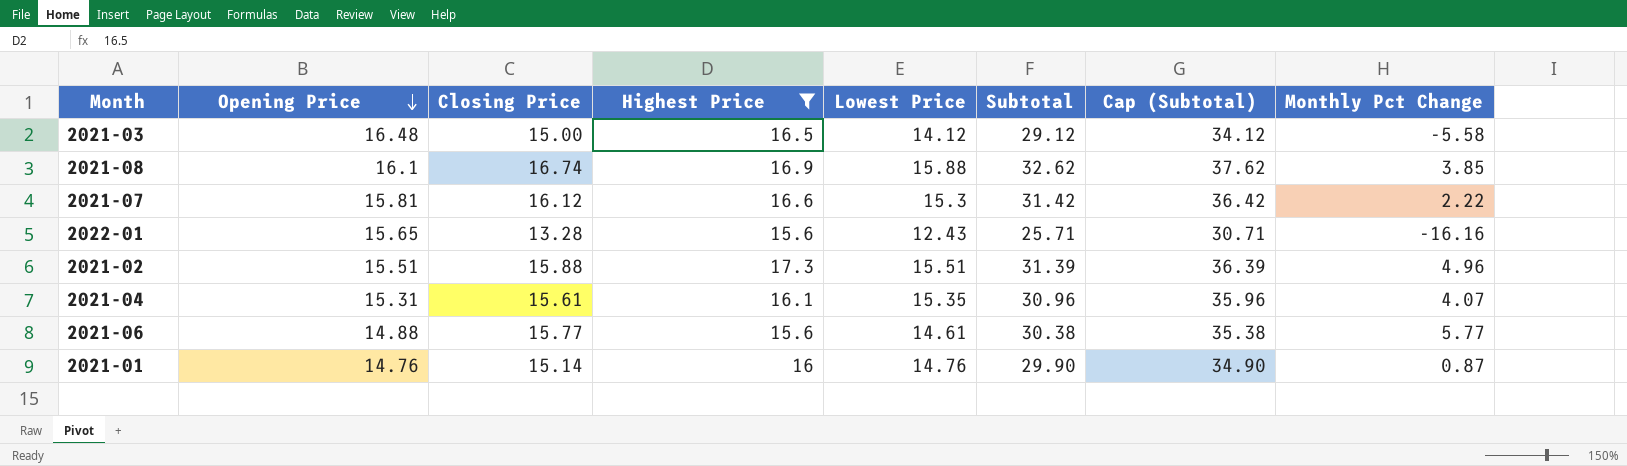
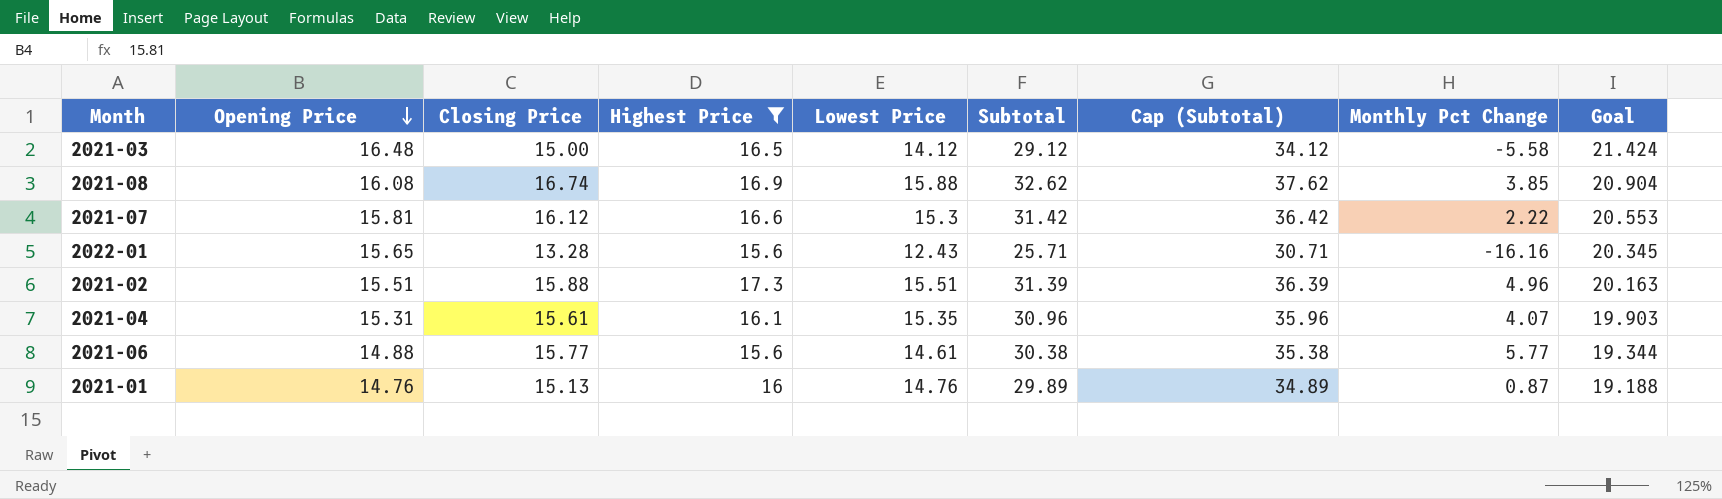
column Goal | formula: none -> [Opening Price] * 1.3
2021-08 | Opening Price: 16.1 -> 16.08
2021-01 | Closing Price: 15.14 -> 15.13
2021-01 | Subtotal: 29.90 -> 29.89
2021-01 | Cap (Subtotal): 34.90 -> 34.89

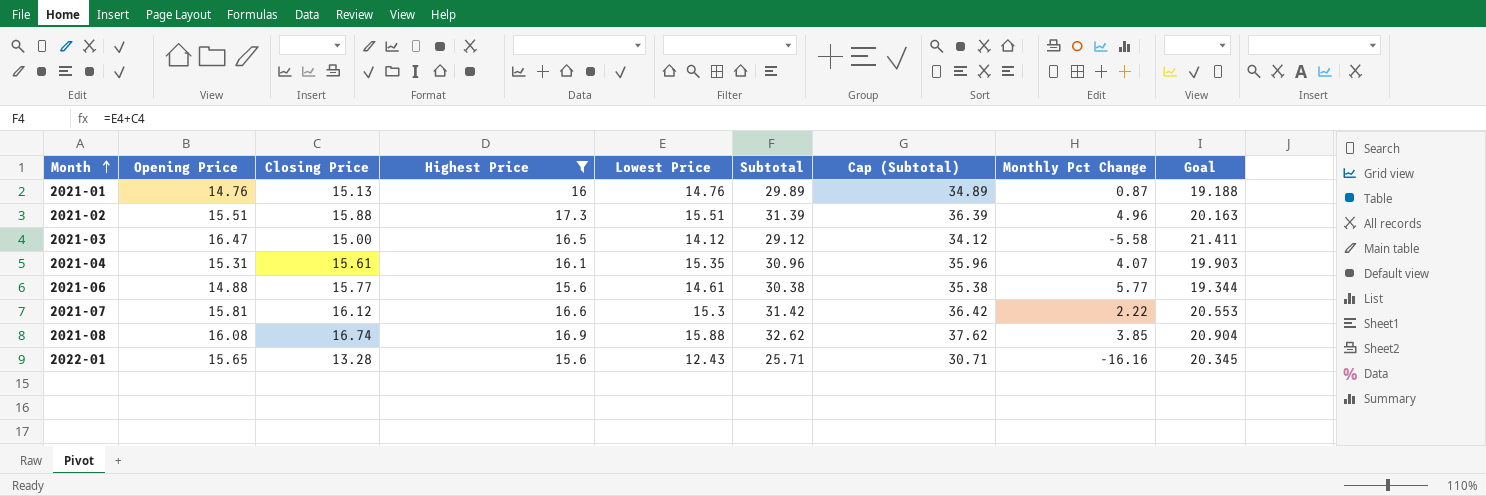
row order: Opening Price descending -> Month ascending
2021-03 | Opening Price: 16.48 -> 16.47
2021-03 | Goal: 21.424 -> 21.411

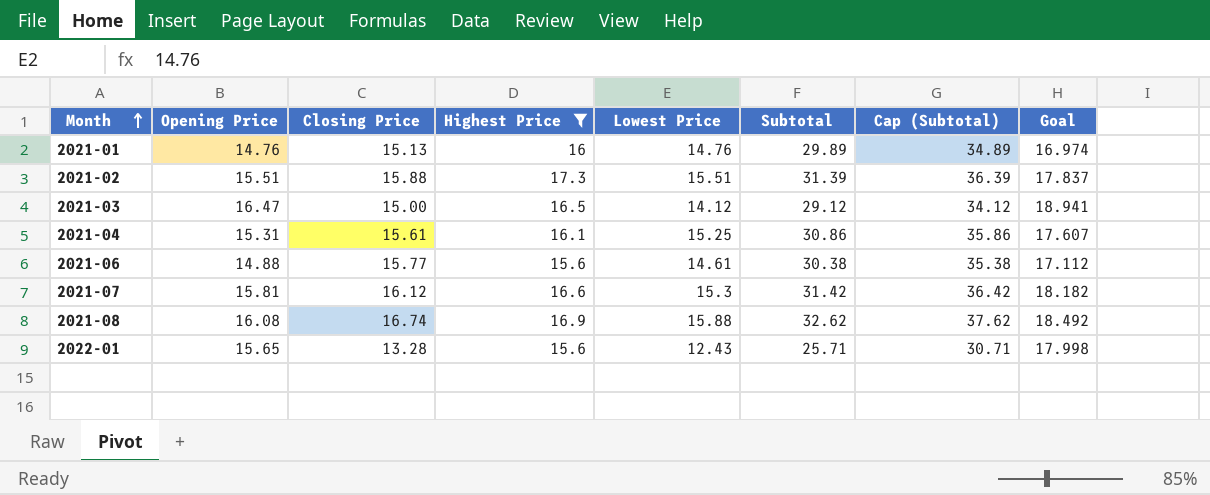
column Monthly Pct Change | position: 8 -> none
column Goal | formula: [Opening Price] * 1.3 -> [Opening Price] * 1.15
2021-04 | Lowest Price: 15.35 -> 15.25
2021-04 | Subtotal: 30.96 -> 30.86
2021-04 | Cap (Subtotal): 35.96 -> 35.86

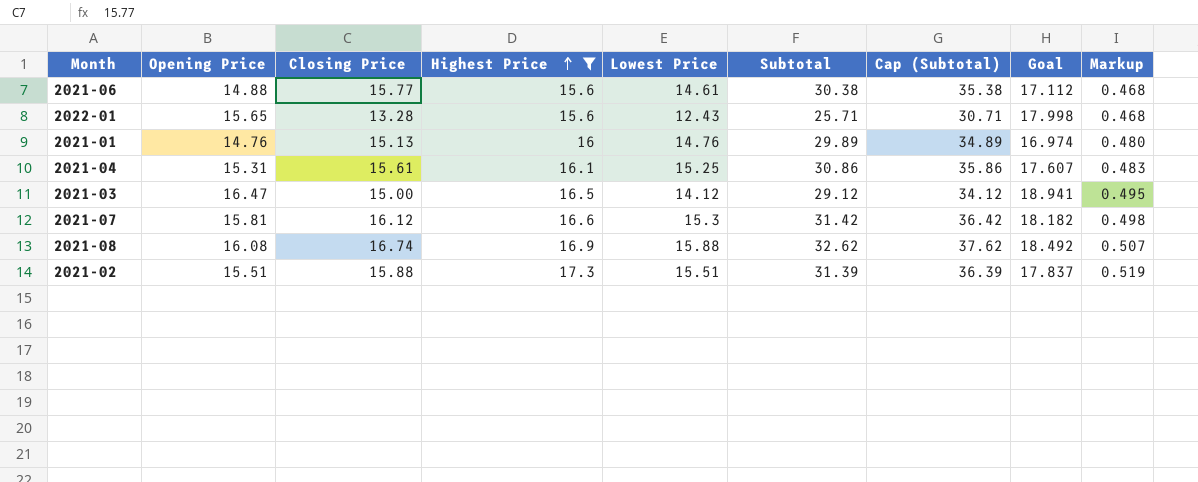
row order: Month ascending -> Highest Price ascending
column Markup | formula: none -> [Highest Price] * 0.03

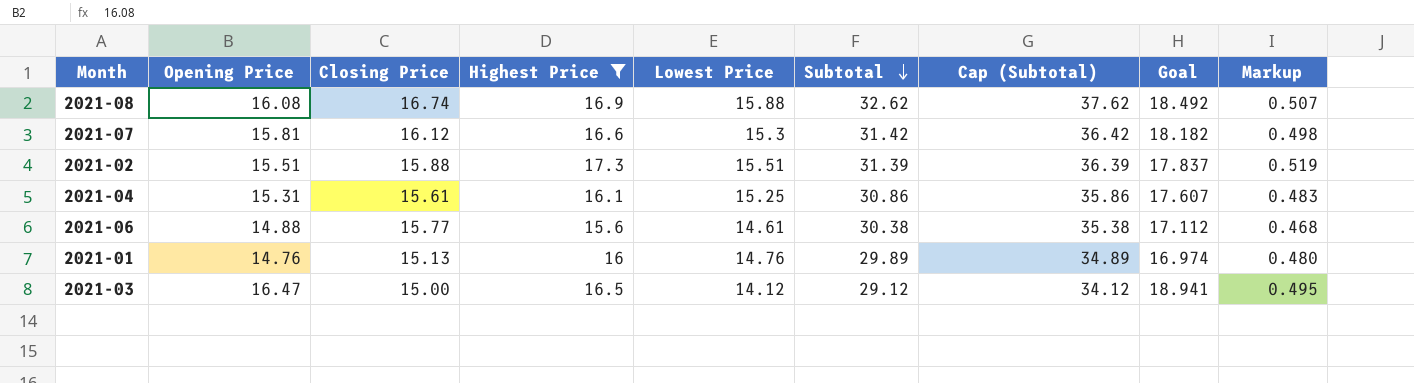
row order: Highest Price ascending -> Subtotal descending
row 2022-01: 15.65 | 13.28 | 15.6 | 12.43 | 25.71 | 30.71 | 17.998 | 0.468 -> none

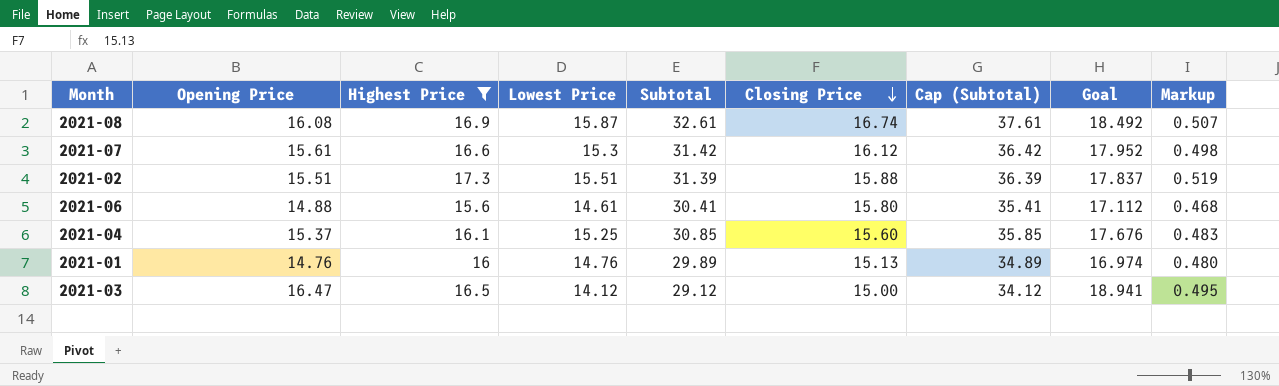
row order: Subtotal descending -> Closing Price descending
column Closing Price | position: 3 -> 6
2021-08 | Lowest Price: 15.88 -> 15.87
2021-08 | Subtotal: 32.62 -> 32.61
2021-08 | Cap (Subtotal): 37.62 -> 37.61
2021-07 | Opening Price: 15.81 -> 15.61
2021-07 | Goal: 18.182 -> 17.952
2021-06 | Subtotal: 30.38 -> 30.41
2021-06 | Closing Price: 15.77 -> 15.80
2021-06 | Cap (Subtotal): 35.38 -> 35.41
2021-04 | Opening Price: 15.31 -> 15.37
2021-04 | Subtotal: 30.86 -> 30.85
2021-04 | Closing Price: 15.61 -> 15.60
2021-04 | Cap (Subtotal): 35.86 -> 35.85
2021-04 | Goal: 17.607 -> 17.676

